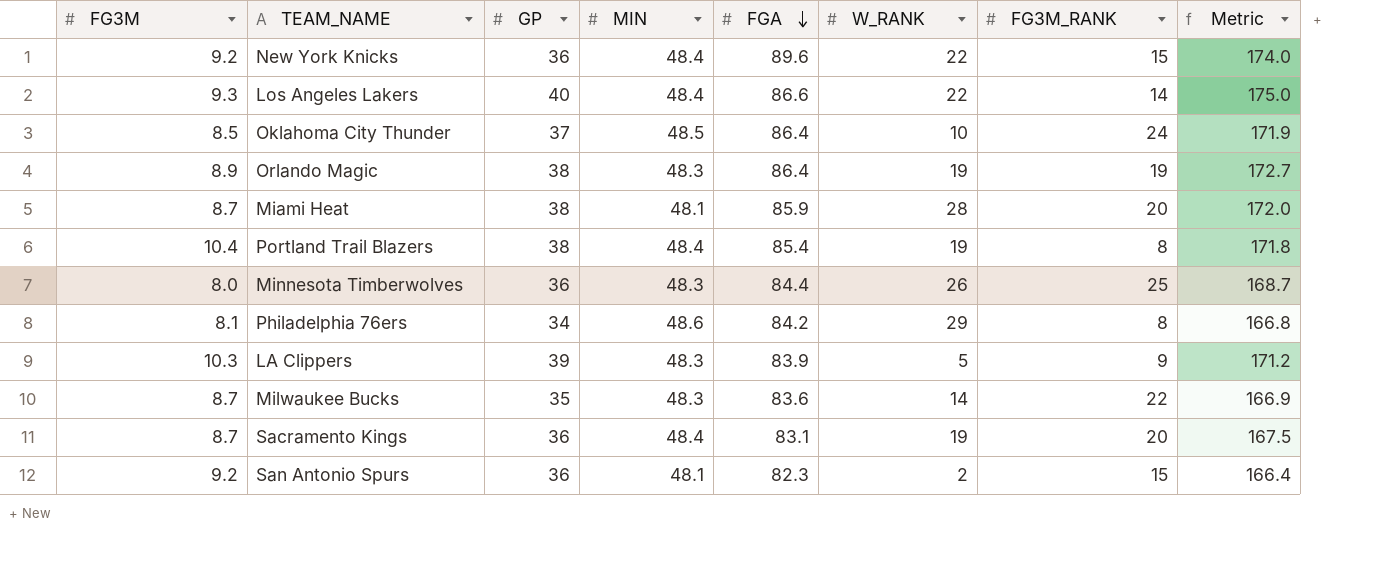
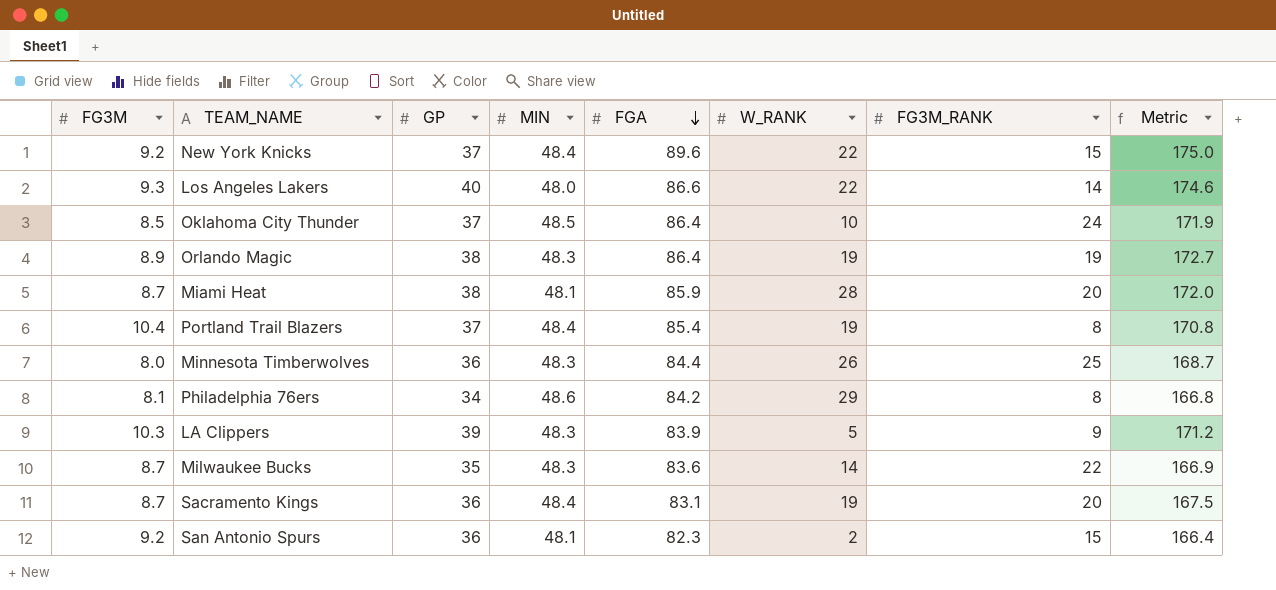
New York Knicks | GP: 36 -> 37
New York Knicks | Metric: 174.0 -> 175.0
Los Angeles Lakers | MIN: 48.4 -> 48.0
Los Angeles Lakers | Metric: 175.0 -> 174.6
Portland Trail Blazers | GP: 38 -> 37
Portland Trail Blazers | Metric: 171.8 -> 170.8

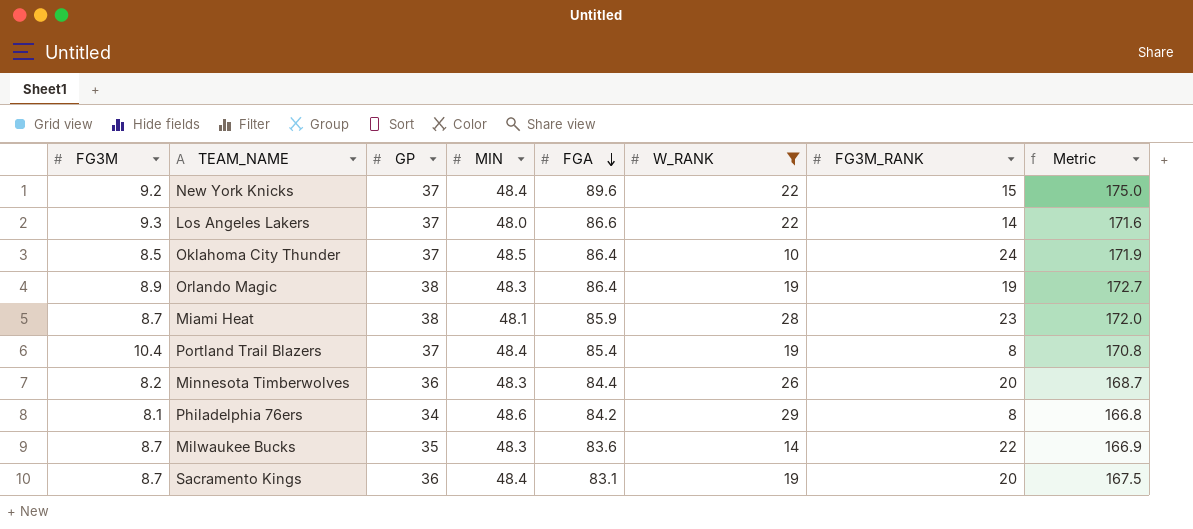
filter: none -> W_RANK >= 10
Los Angeles Lakers | GP: 40 -> 37
Los Angeles Lakers | Metric: 174.6 -> 171.6
Miami Heat | FG3M_RANK: 20 -> 23
Minnesota Timberwolves | FG3M: 8.0 -> 8.2
Minnesota Timberwolves | FG3M_RANK: 25 -> 20

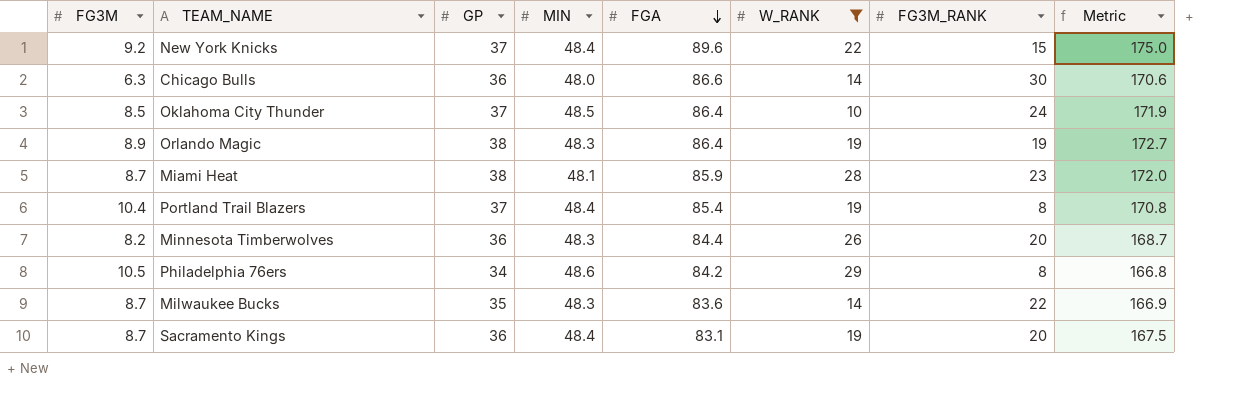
row Los Angeles Lakers: 9.3 | 37 | 48.0 | 86.6 | 22 | 14 | 171.6 -> none
row Chicago Bulls: none -> 6.3 | 36 | 48.0 | 86.6 | 14 | 30 | 170.6
Philadelphia 76ers | FG3M: 8.1 -> 10.5

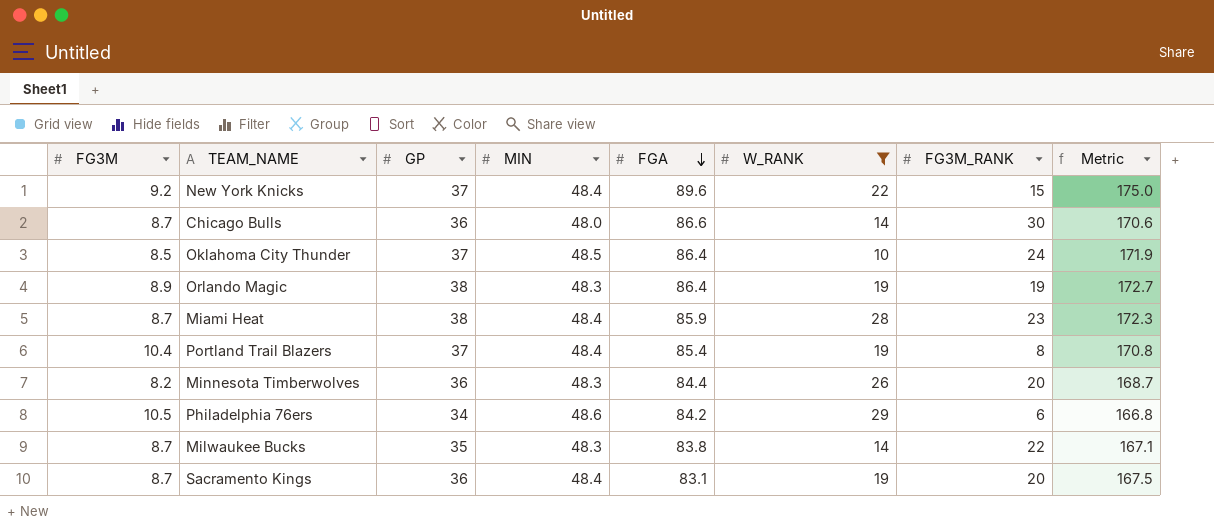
Chicago Bulls | FG3M: 6.3 -> 8.7
Miami Heat | MIN: 48.1 -> 48.4
Miami Heat | Metric: 172.0 -> 172.3
Philadelphia 76ers | FG3M_RANK: 8 -> 6
Milwaukee Bucks | FGA: 83.6 -> 83.8
Milwaukee Bucks | Metric: 166.9 -> 167.1

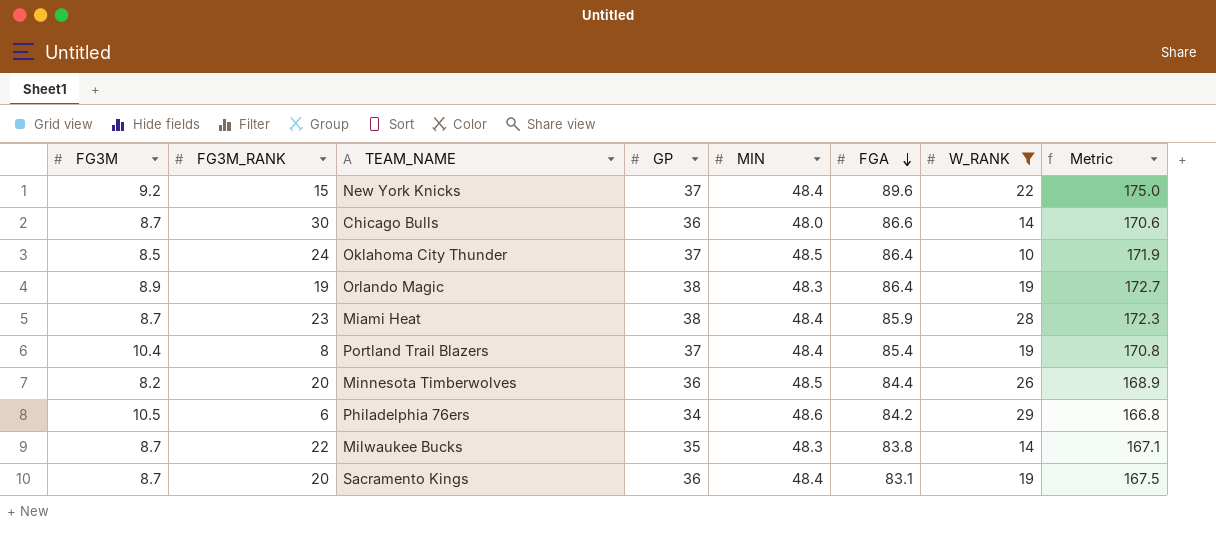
column FG3M_RANK | position: 7 -> 2
Minnesota Timberwolves | MIN: 48.3 -> 48.5
Minnesota Timberwolves | Metric: 168.7 -> 168.9

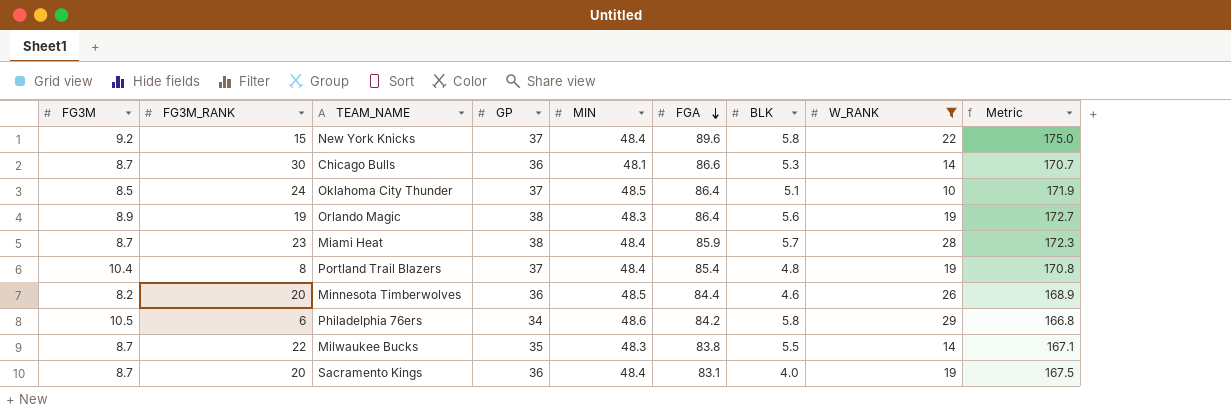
column BLK | position: none -> 7
Chicago Bulls | MIN: 48.0 -> 48.1
Chicago Bulls | Metric: 170.6 -> 170.7

